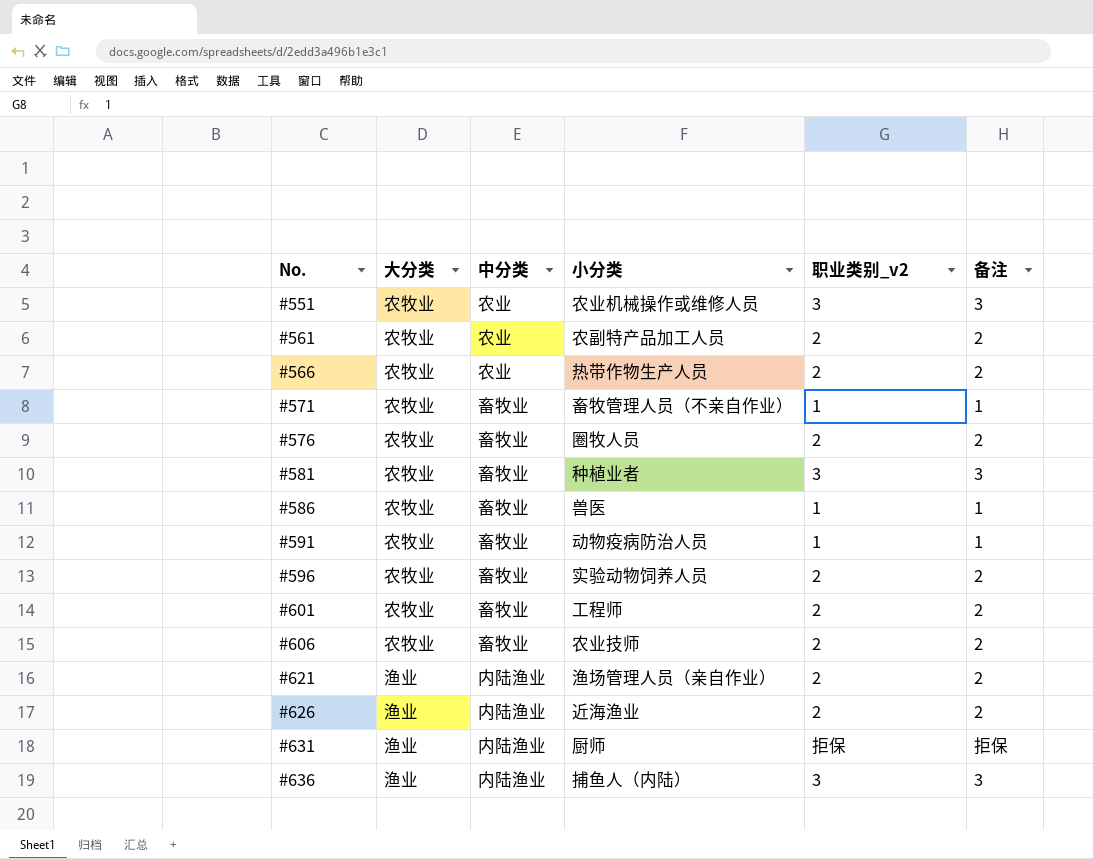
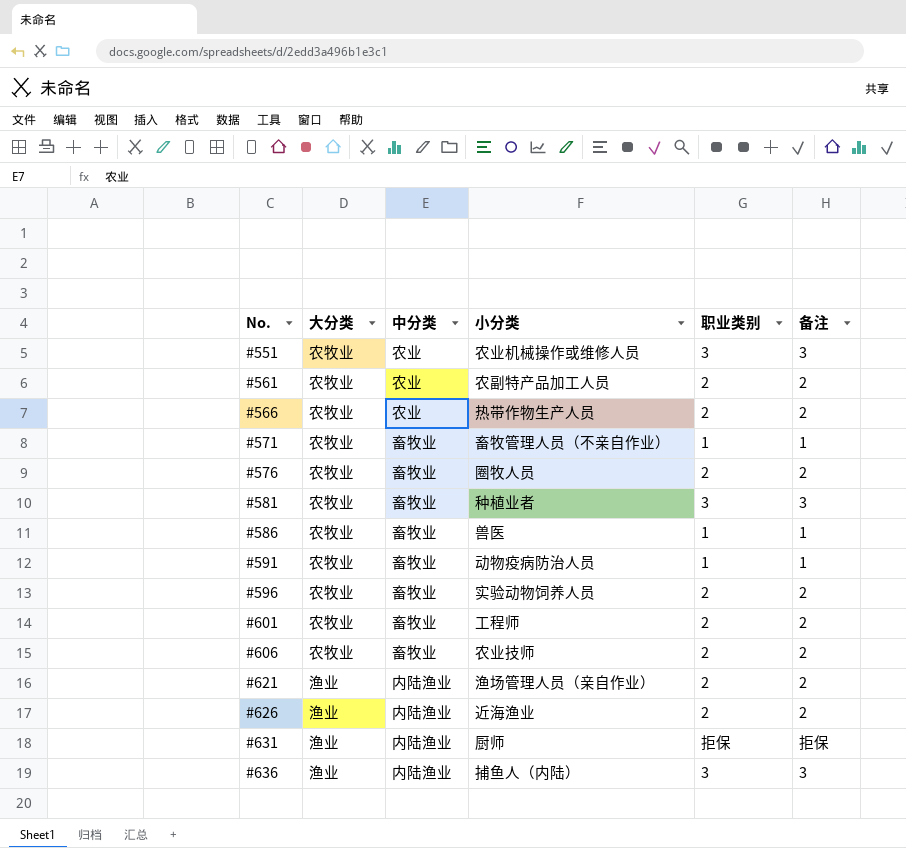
column name: 职业类别_v2 -> 职业类别

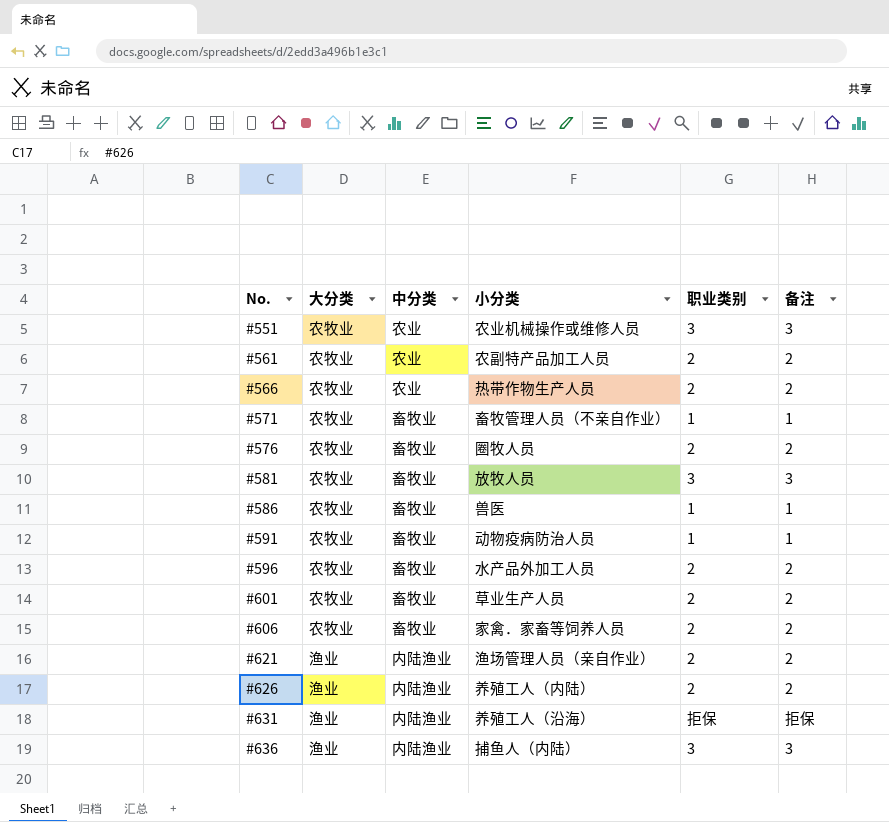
#581 | 小分类: 种植业者 -> 放牧人员
#596 | 小分类: 实验动物饲养人员 -> 水产品外加工人员
#601 | 小分类: 工程师 -> 草业生产人员
#606 | 小分类: 农业技师 -> 家禽．家畜等饲养人员
#626 | 小分类: 近海渔业 -> 养殖工人（内陆）
#631 | 小分类: 厨师 -> 养殖工人（沿海）

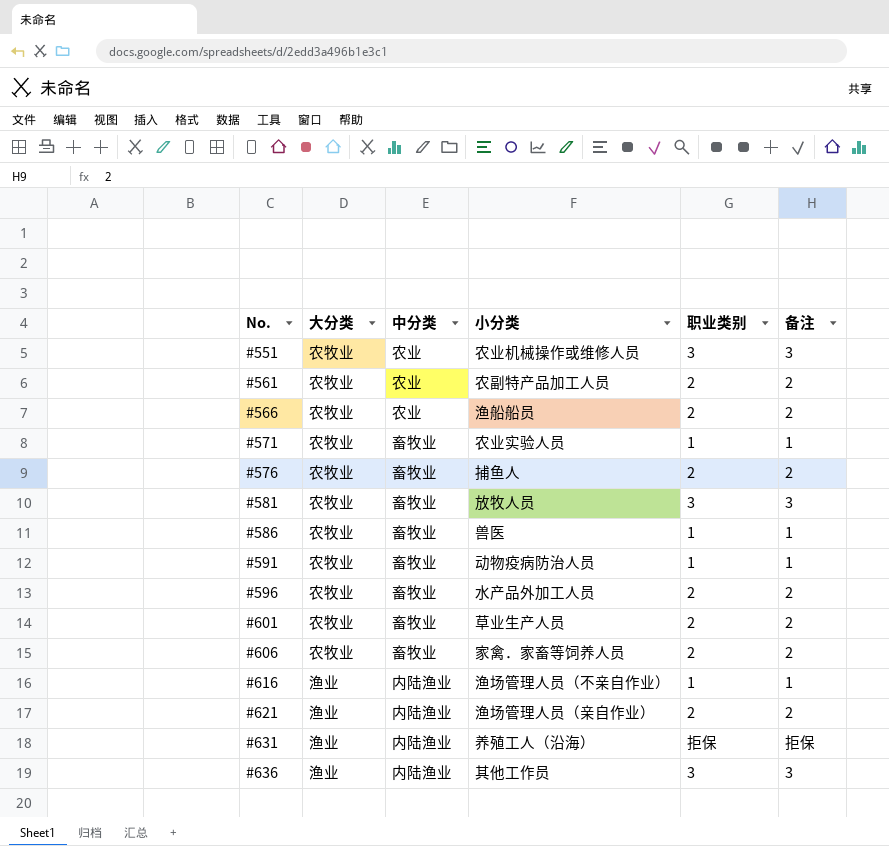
row #626: 渔业 | 内陆渔业 | 养殖工人（内陆） | 2 | 2 -> none
#566 | 小分类: 热带作物生产人员 -> 渔船船员
#571 | 小分类: 畜牧管理人员（不亲自作业） -> 农业实验人员
#576 | 小分类: 圈牧人员 -> 捕鱼人
row #616: none -> 渔业 | 内陆渔业 | 渔场管理人员（不亲自作业） | 1 | 1
#636 | 小分类: 捕鱼人（内陆） -> 其他工作员

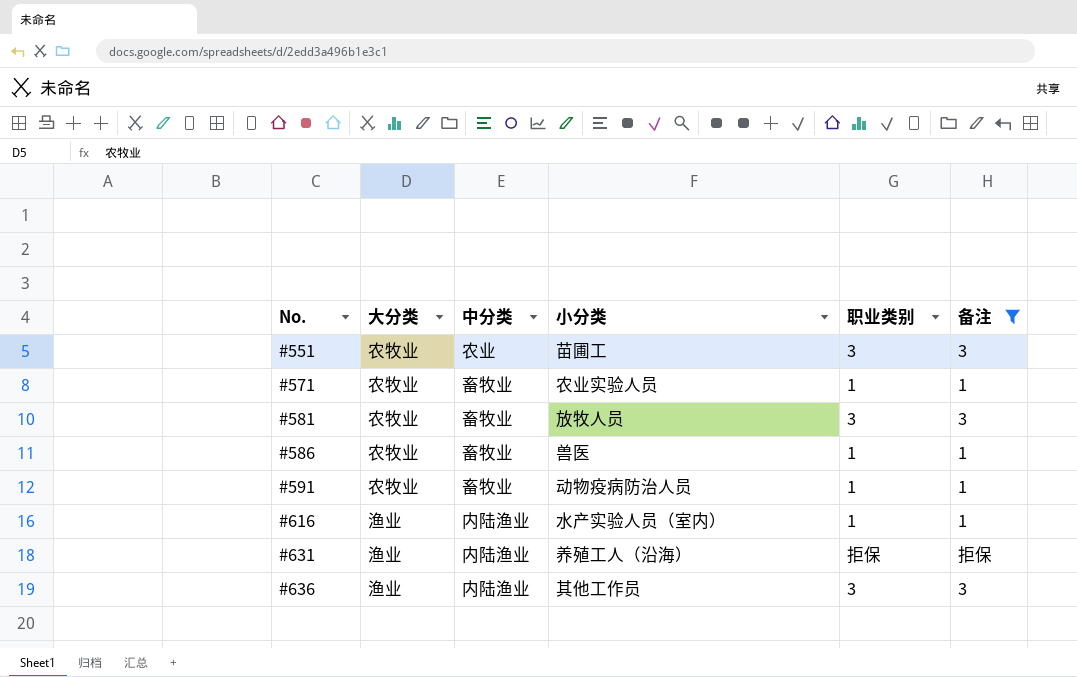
filter: none -> 备注 != 2
#551 | 小分类: 农业机械操作或维修人员 -> 苗圃工
#616 | 小分类: 渔场管理人员（不亲自作业） -> 水产实验人员（室内）

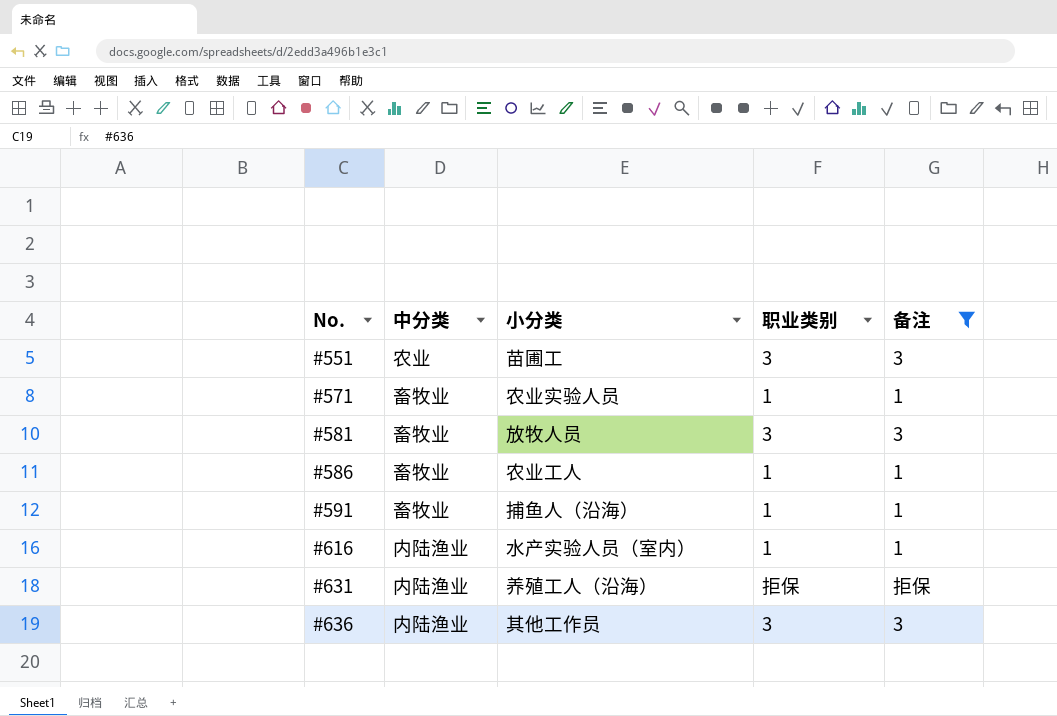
column 大分类 | position: 2 -> none
#586 | 小分类: 兽医 -> 农业工人
#591 | 小分类: 动物疫病防治人员 -> 捕鱼人（沿海）

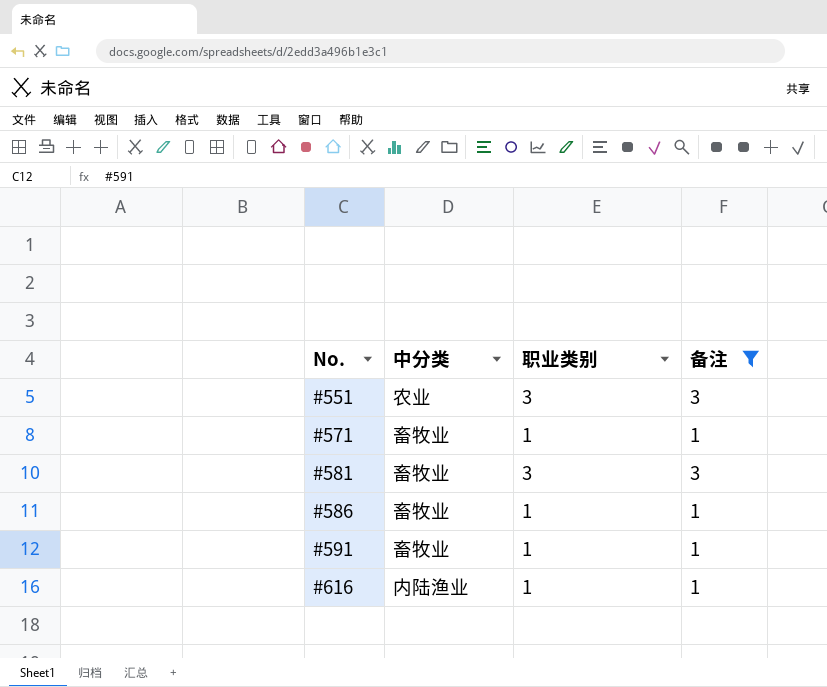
column 小分类 | position: 3 -> none
row #631: 内陆渔业 | 养殖工人（沿海） | 拒保 | 拒保 -> none
row #636: 内陆渔业 | 其他工作员 | 3 | 3 -> none

